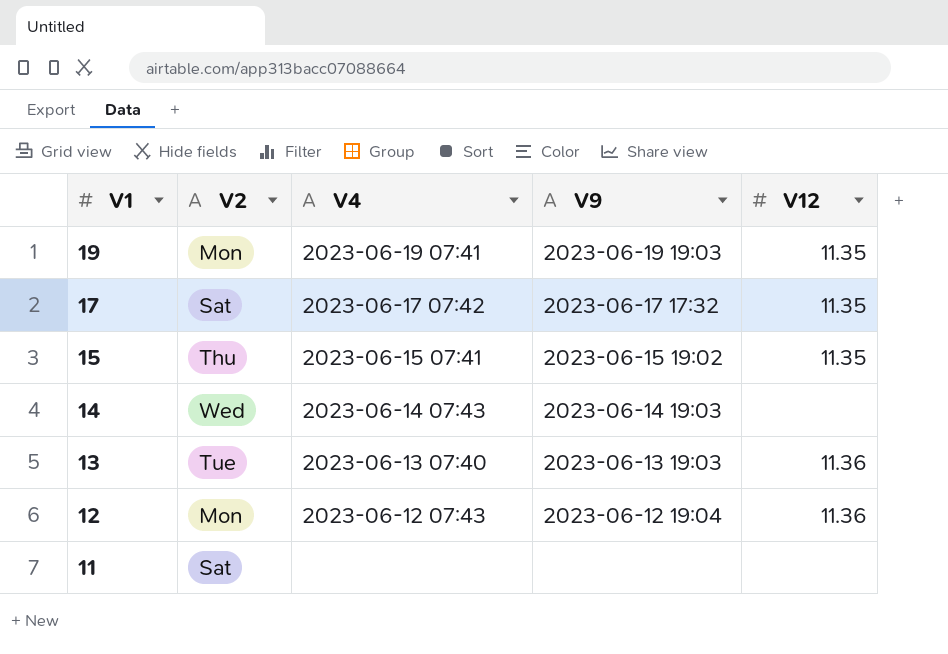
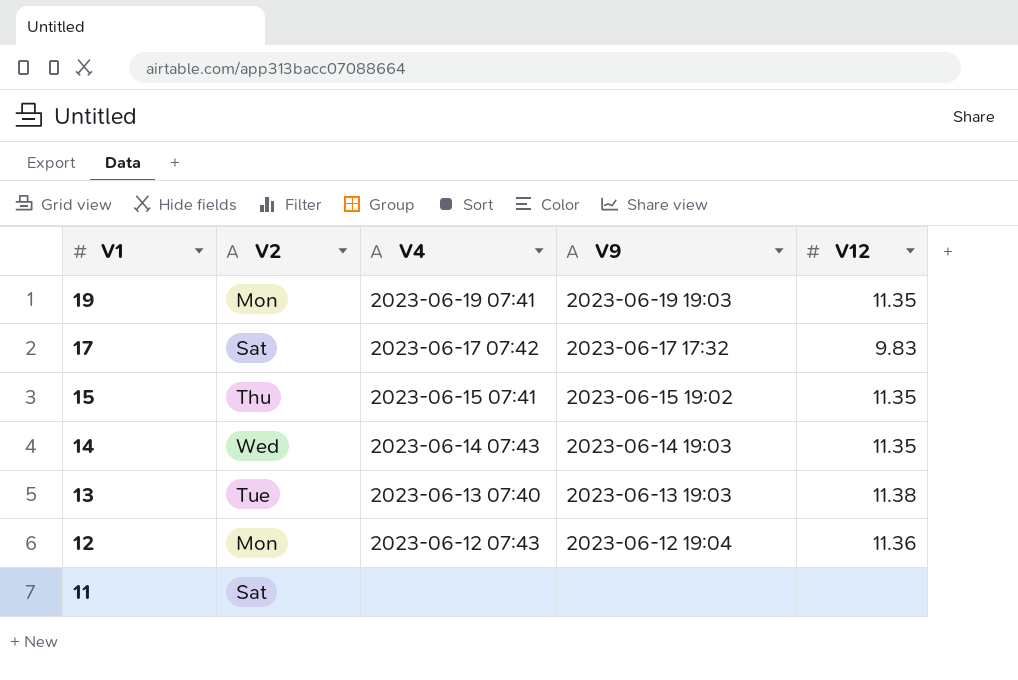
17 | V12: 11.35 -> 9.83
14 | V12: none -> 11.35
13 | V12: 11.36 -> 11.38

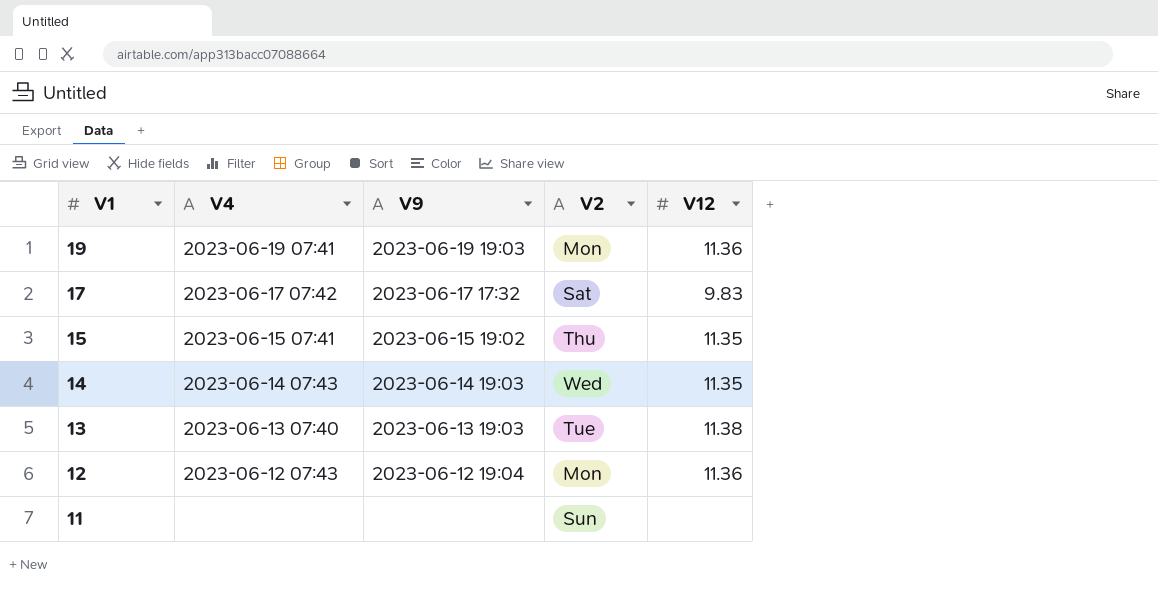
column V2 | position: 2 -> 4
19 | V12: 11.35 -> 11.36
11 | V2: Sat -> Sun

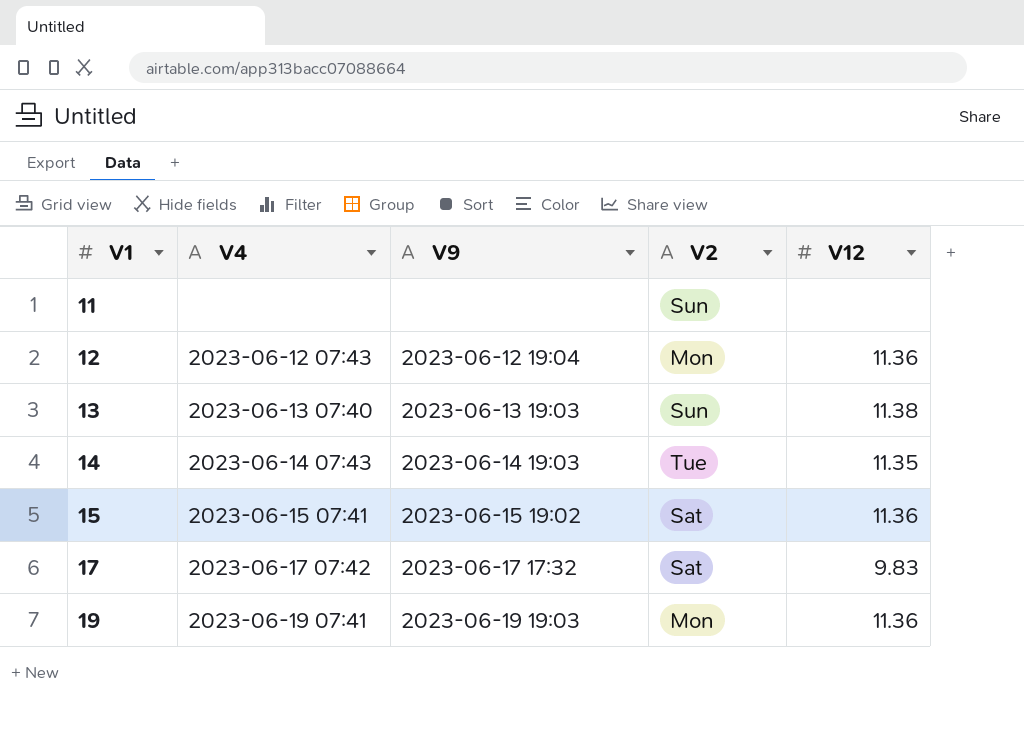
row order: V1 descending -> V1 ascending
13 | V2: Tue -> Sun
14 | V2: Wed -> Tue
15 | V2: Thu -> Sat
15 | V12: 11.35 -> 11.36

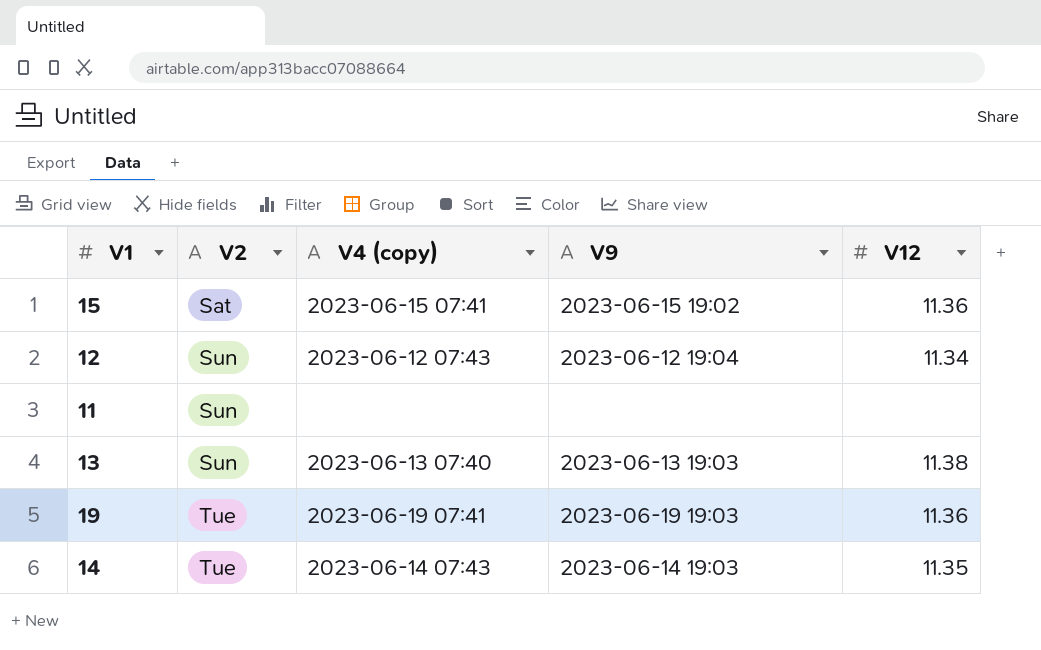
row order: V1 ascending -> V2 ascending
column V2 | position: 4 -> 2
column name: V4 -> V4 (copy)
row 17: 2023-06-17 07:42 | 2023-06-17 17:32 | Sat | 9.83 -> none
12 | V2: Mon -> Sun
12 | V12: 11.36 -> 11.34
19 | V2: Mon -> Tue

